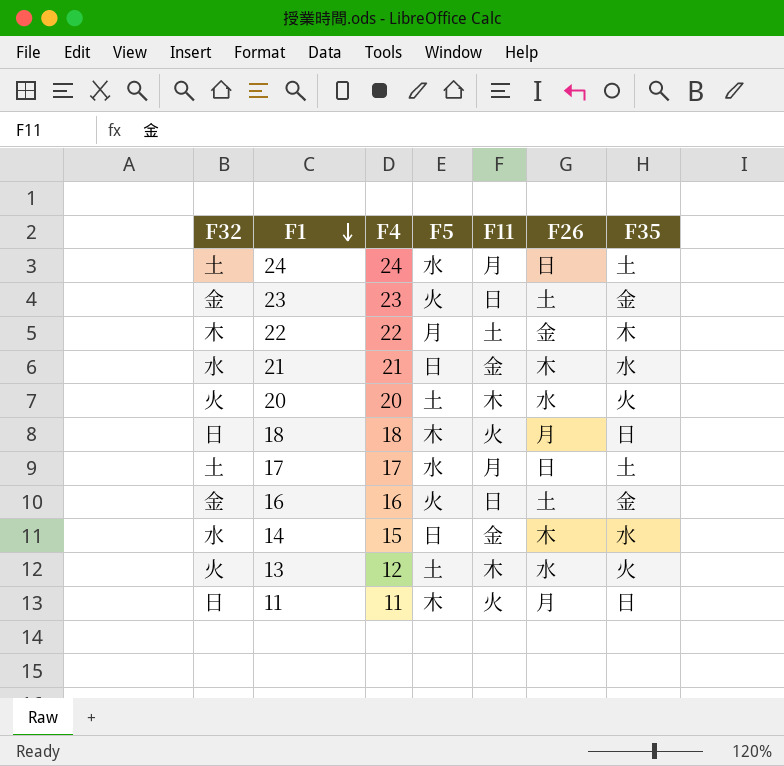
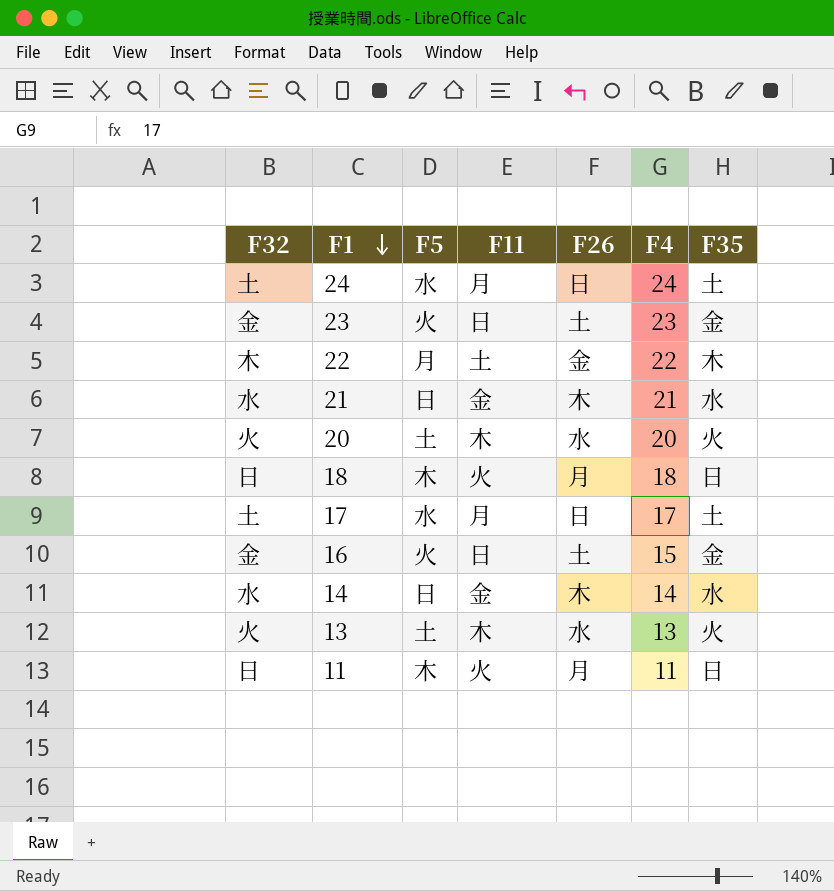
column F4 | position: 3 -> 6
16 | F4: 16 -> 15
14 | F4: 15 -> 14
13 | F4: 12 -> 13

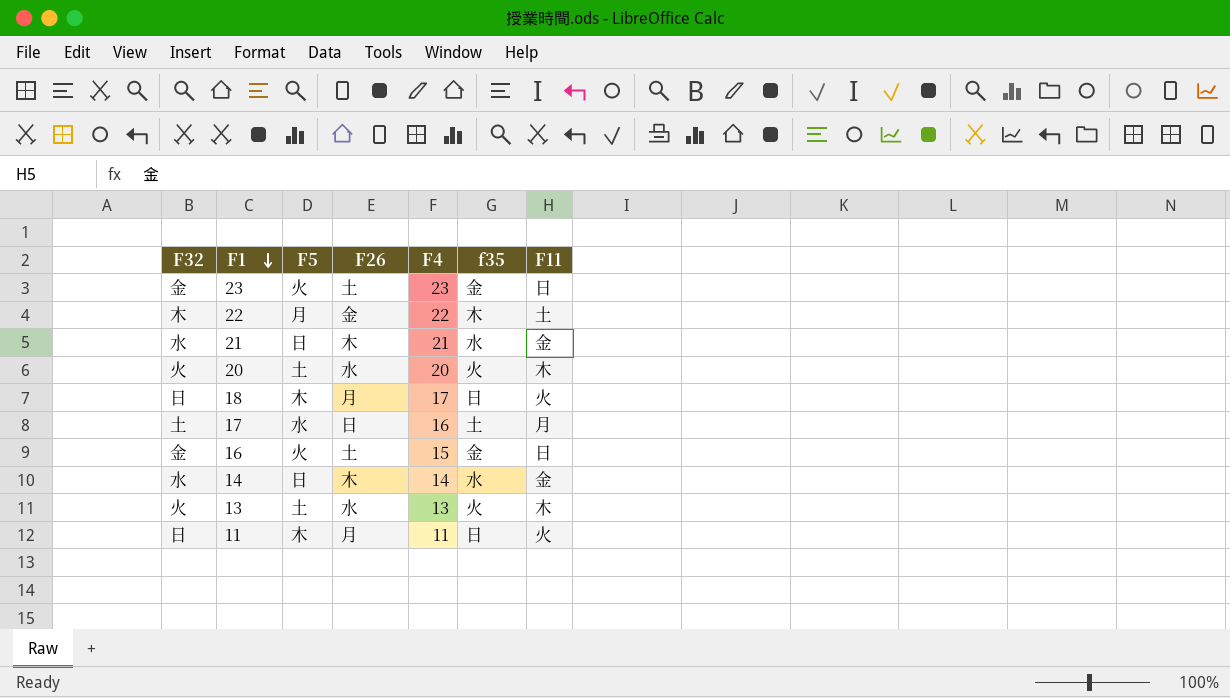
column name: F35 -> f35
column F11 | position: 4 -> 7
row 24: 土 | 水 | 月 | 日 | 24 | 土 -> none
18 | F4: 18 -> 17
17 | F4: 17 -> 16

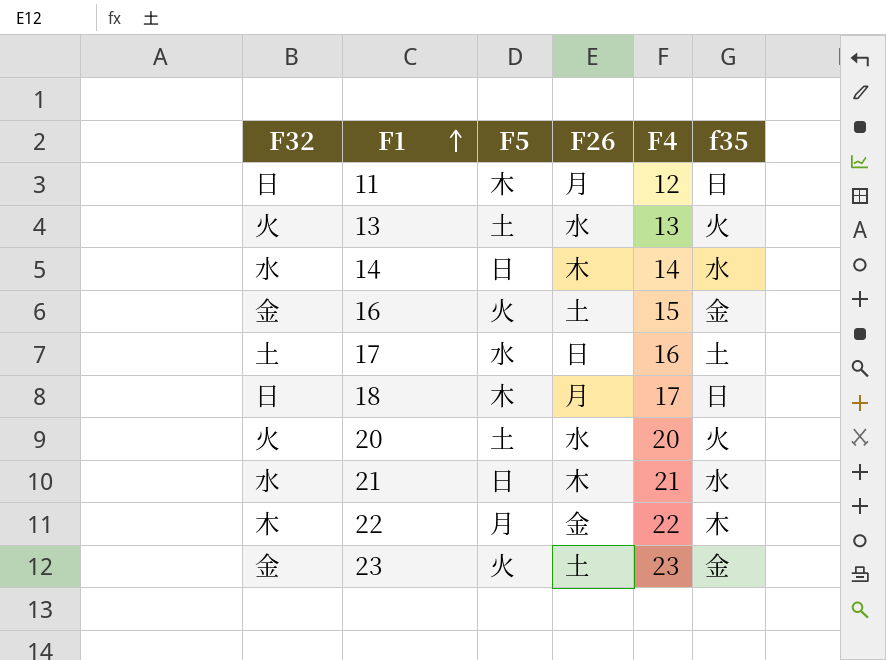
row order: F1 descending -> F1 ascending
column F11 | position: 7 -> none
11 | F4: 11 -> 12

